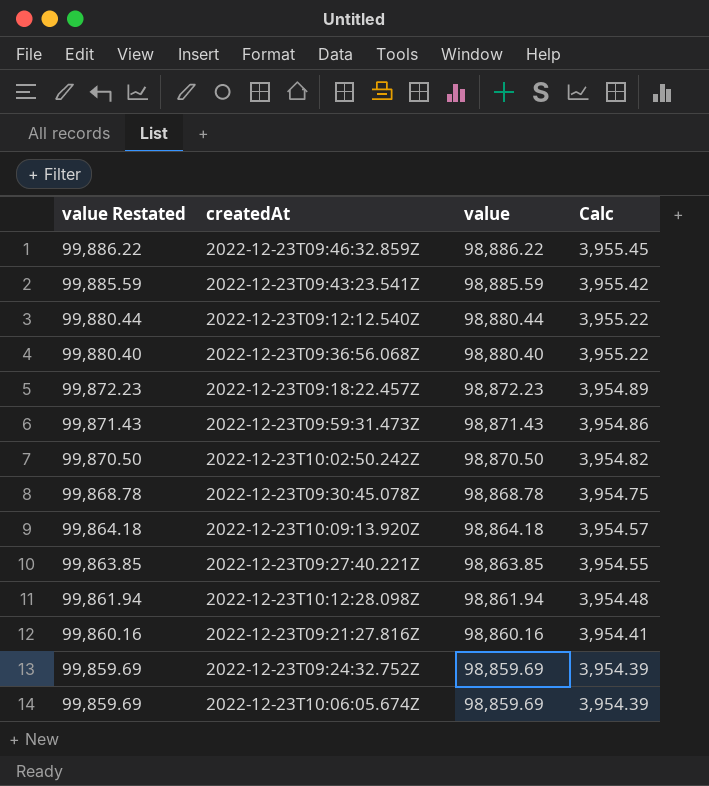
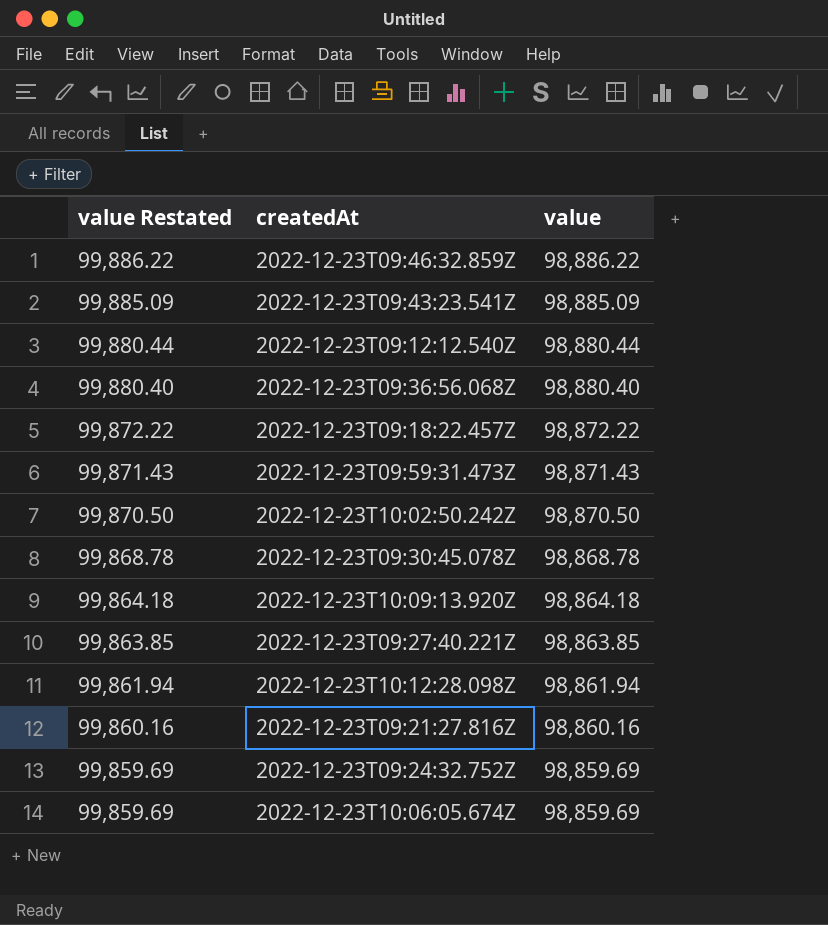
column Calc | formula: [value] * 0.04 -> none
2022-12-23T09:43:23.541Z | value Restated: 99,885.59 -> 99,885.09
2022-12-23T09:43:23.541Z | value: 98,885.59 -> 98,885.09
2022-12-23T09:18:22.457Z | value Restated: 99,872.23 -> 99,872.22
2022-12-23T09:18:22.457Z | value: 98,872.23 -> 98,872.22

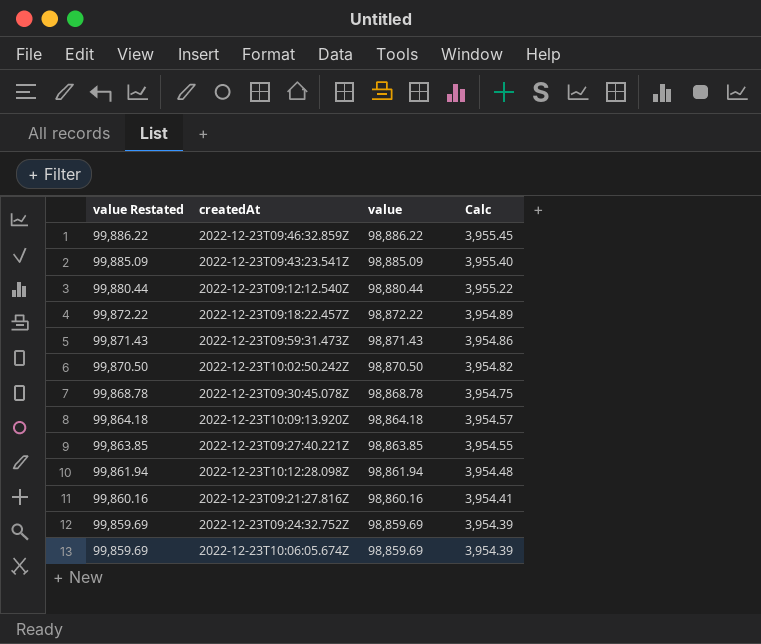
column Calc | formula: none -> [value] * 0.04
row 2022-12-23T09:36:56.068Z: 99,880.40 | 98,880.40 -> none

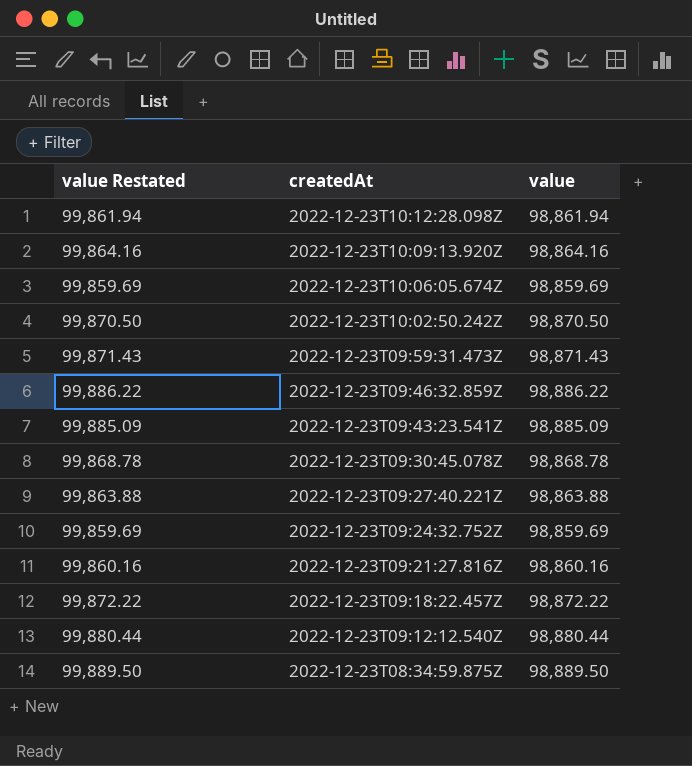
row order: value Restated descending -> createdAt descending
column Calc | formula: [value] * 0.04 -> none
2022-12-23T10:09:13.920Z | value Restated: 99,864.18 -> 99,864.16
2022-12-23T10:09:13.920Z | value: 98,864.18 -> 98,864.16
2022-12-23T09:27:40.221Z | value Restated: 99,863.85 -> 99,863.88
2022-12-23T09:27:40.221Z | value: 98,863.85 -> 98,863.88
row 2022-12-23T08:34:59.875Z: none -> 99,889.50 | 98,889.50

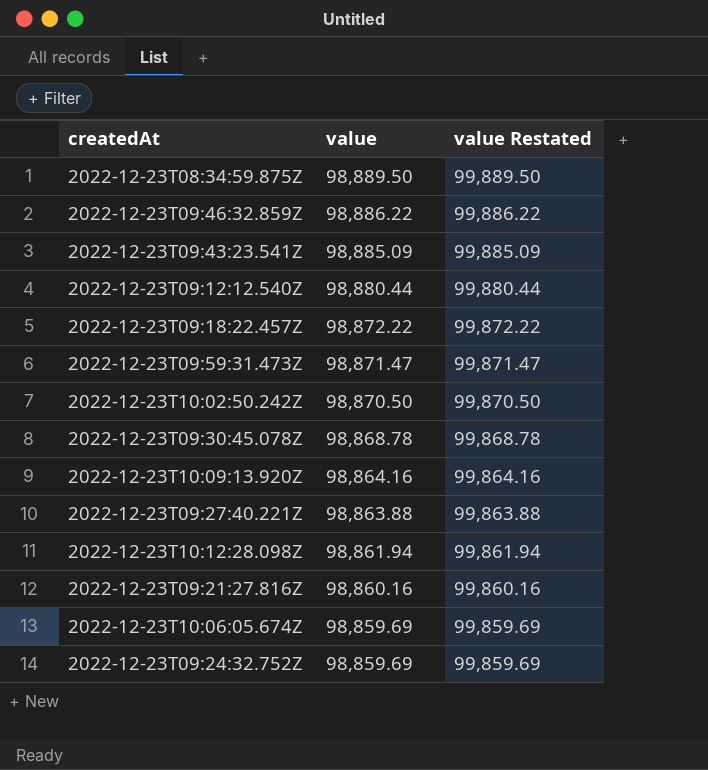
row order: createdAt descending -> value descending
column value Restated | position: 1 -> 3
2022-12-23T09:59:31.473Z | value: 98,871.43 -> 98,871.47
2022-12-23T09:59:31.473Z | value Restated: 99,871.43 -> 99,871.47

